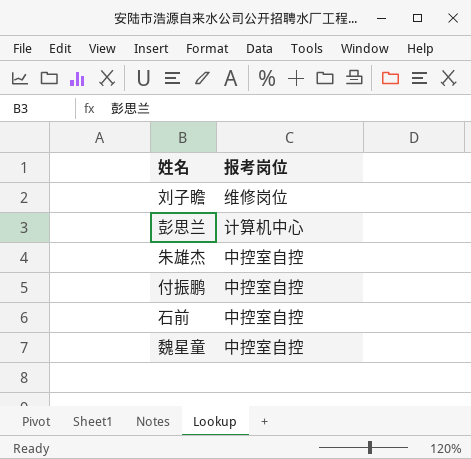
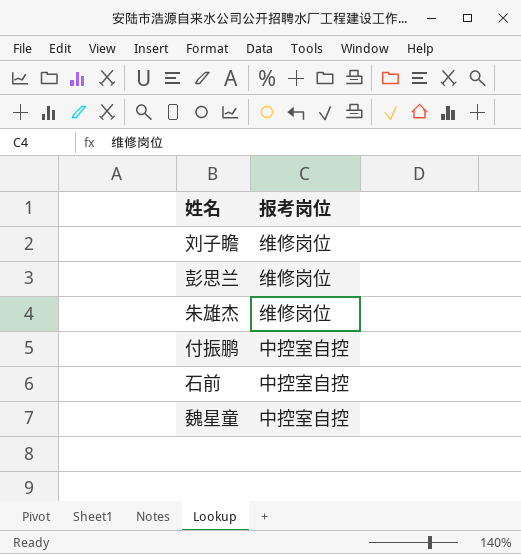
彭思兰 | 报考岗位: 计算机中心 -> 维修岗位
朱雄杰 | 报考岗位: 中控室自控 -> 维修岗位

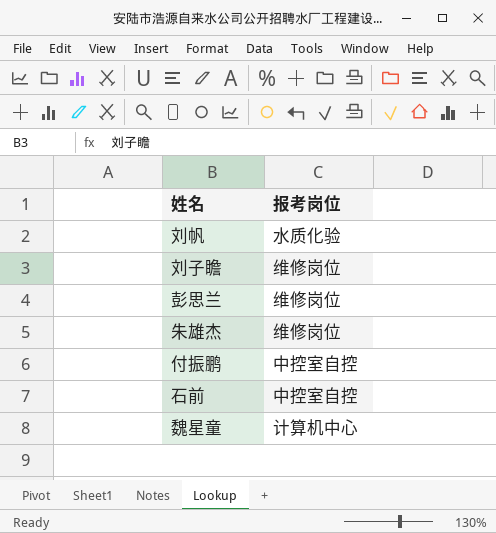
row 刘帆: none -> 水质化验
魏星童 | 报考岗位: 中控室自控 -> 计算机中心

